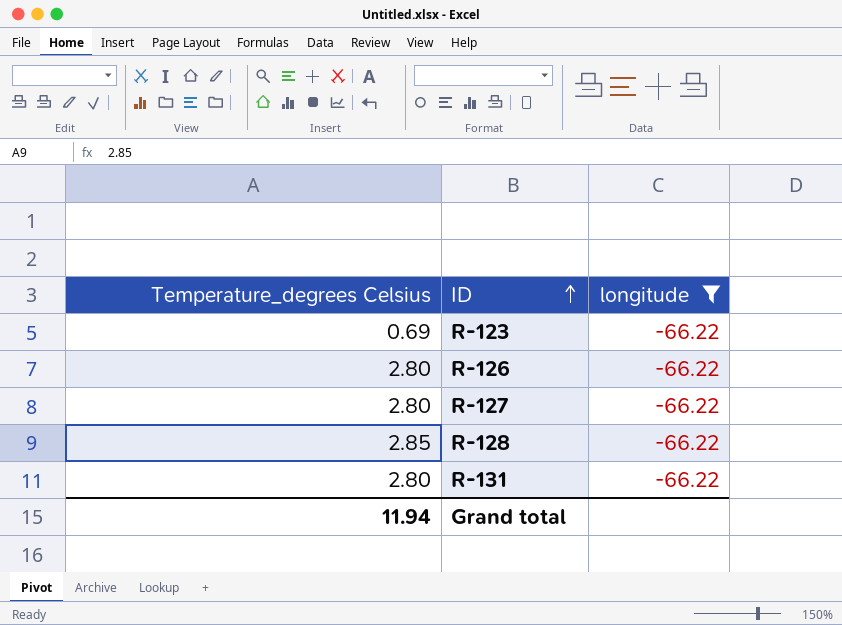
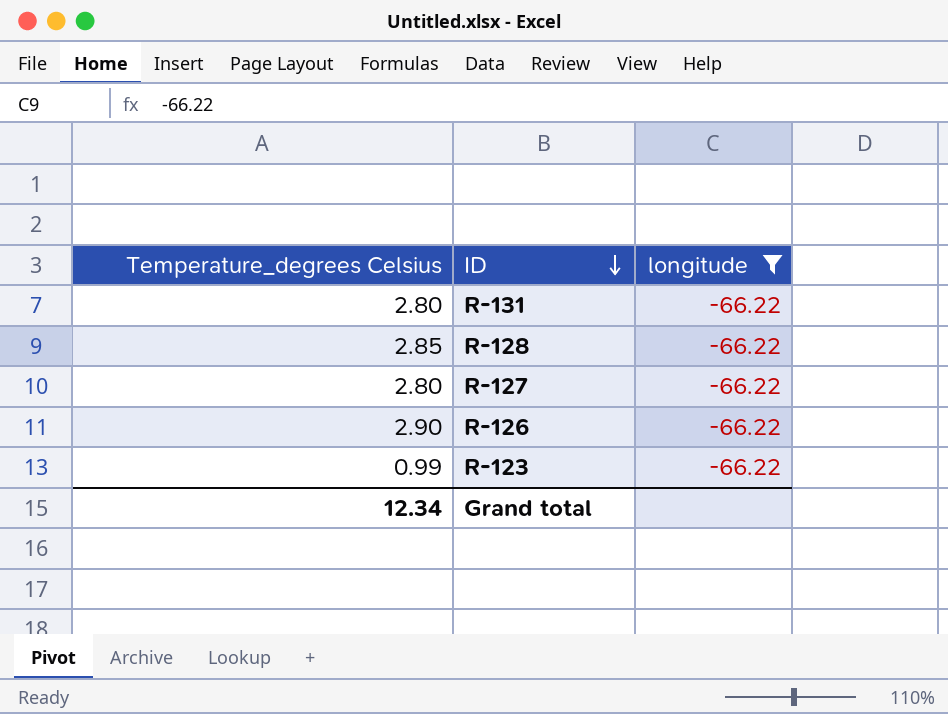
row order: ID ascending -> ID descending
R-126 | Temperature_degrees Celsius: 2.80 -> 2.90
R-123 | Temperature_degrees Celsius: 0.69 -> 0.99
Grand total | Temperature_degrees Celsius: 11.94 -> 12.34

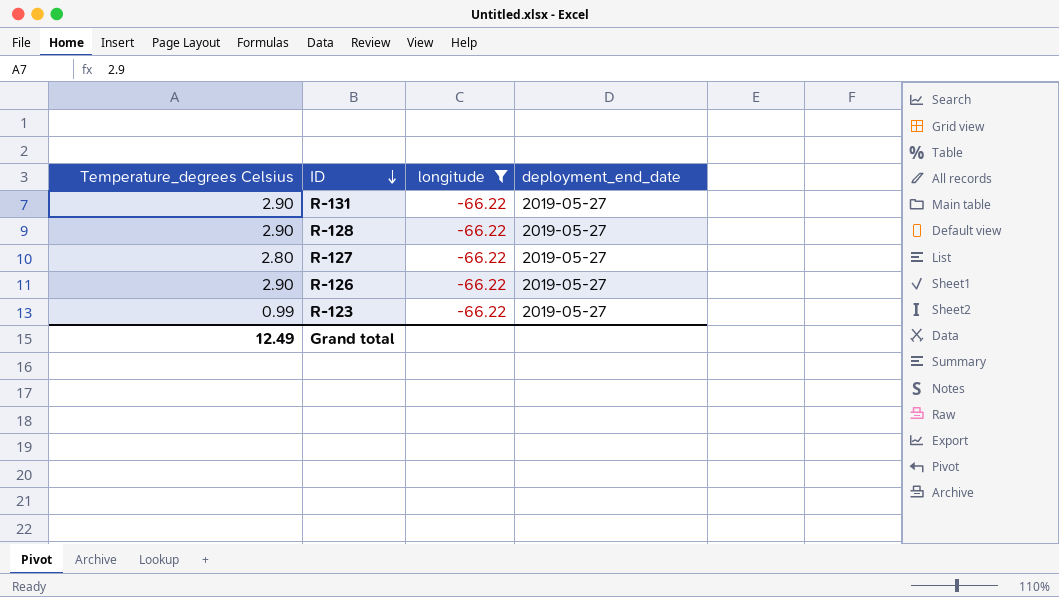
column deployment_end_date | position: none -> 4
R-131 | Temperature_degrees Celsius: 2.80 -> 2.90
R-128 | Temperature_degrees Celsius: 2.85 -> 2.90
Grand total | Temperature_degrees Celsius: 12.34 -> 12.49

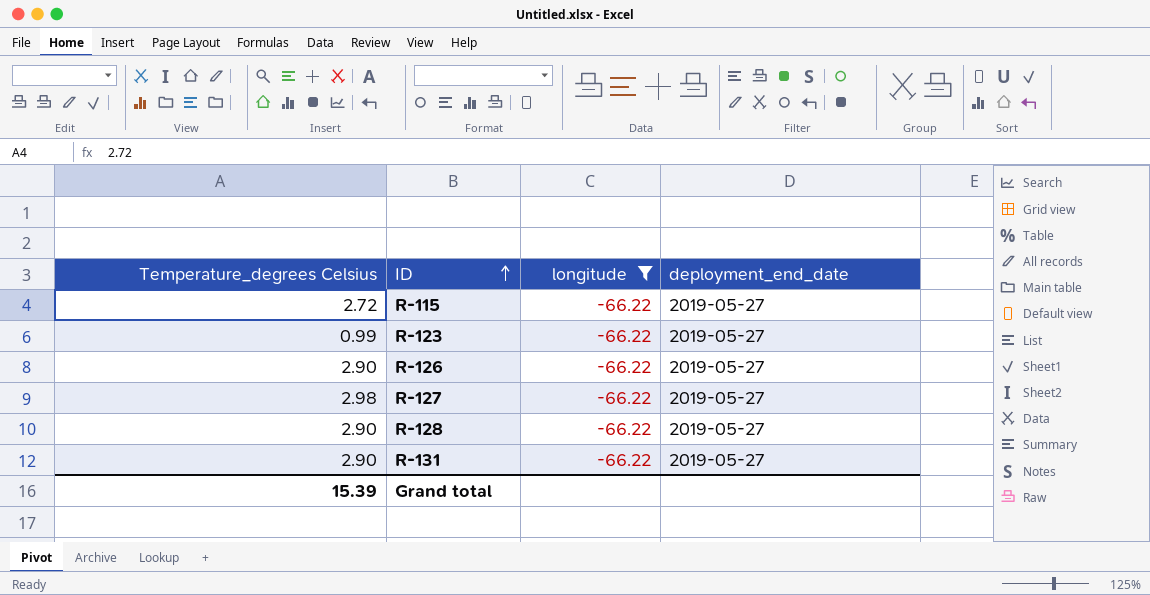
row order: ID descending -> ID ascending
row R-115: none -> 2.72 | -66.22 | 2019-05-27
R-127 | Temperature_degrees Celsius: 2.80 -> 2.98
Grand total | Temperature_degrees Celsius: 12.49 -> 15.39

